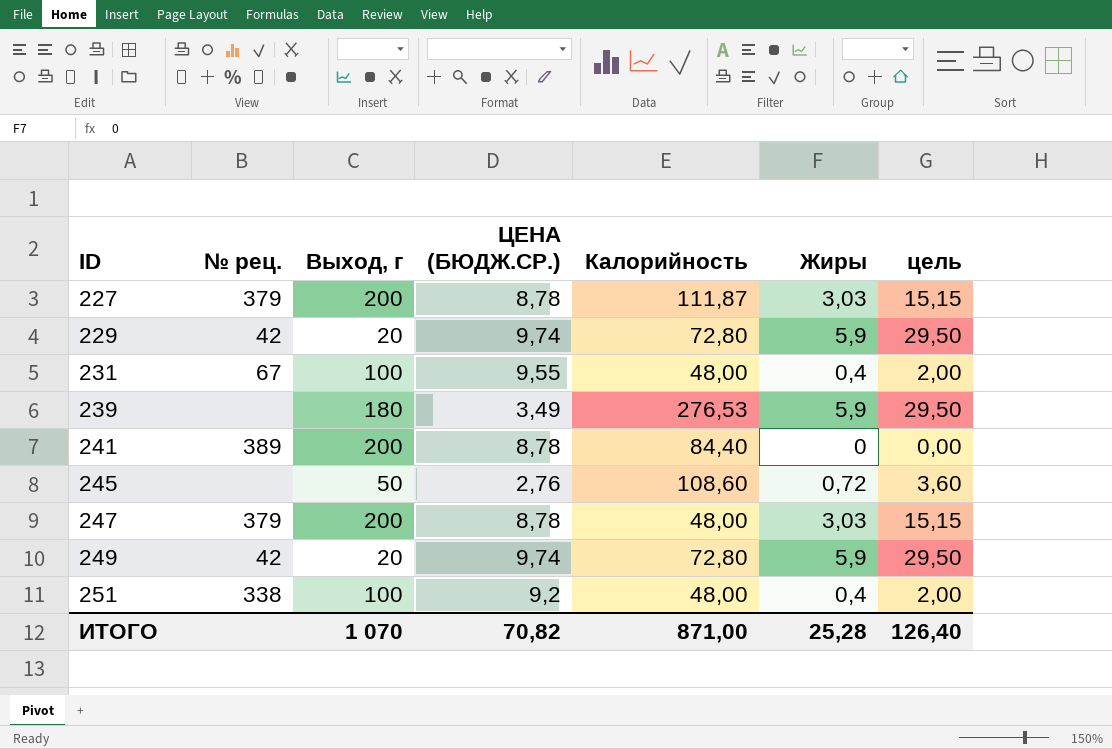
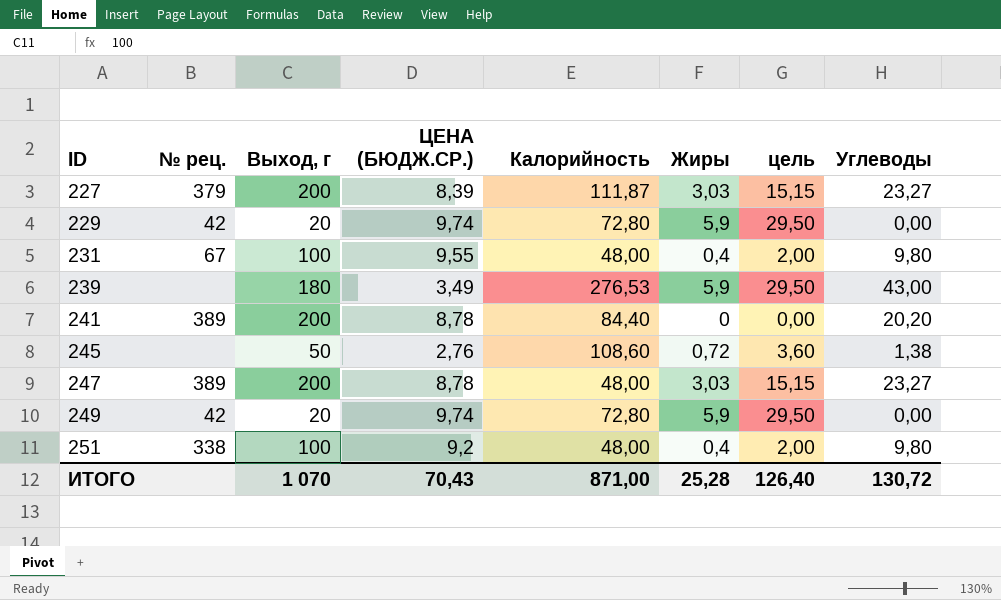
column Углеводы | position: none -> 8
227 | ЦЕНА (БЮДЖ.СР.): 8,78 -> 8,39
247 | № рец.: 379 -> 389
ИТОГО | ЦЕНА (БЮДЖ.СР.): 70,82 -> 70,43

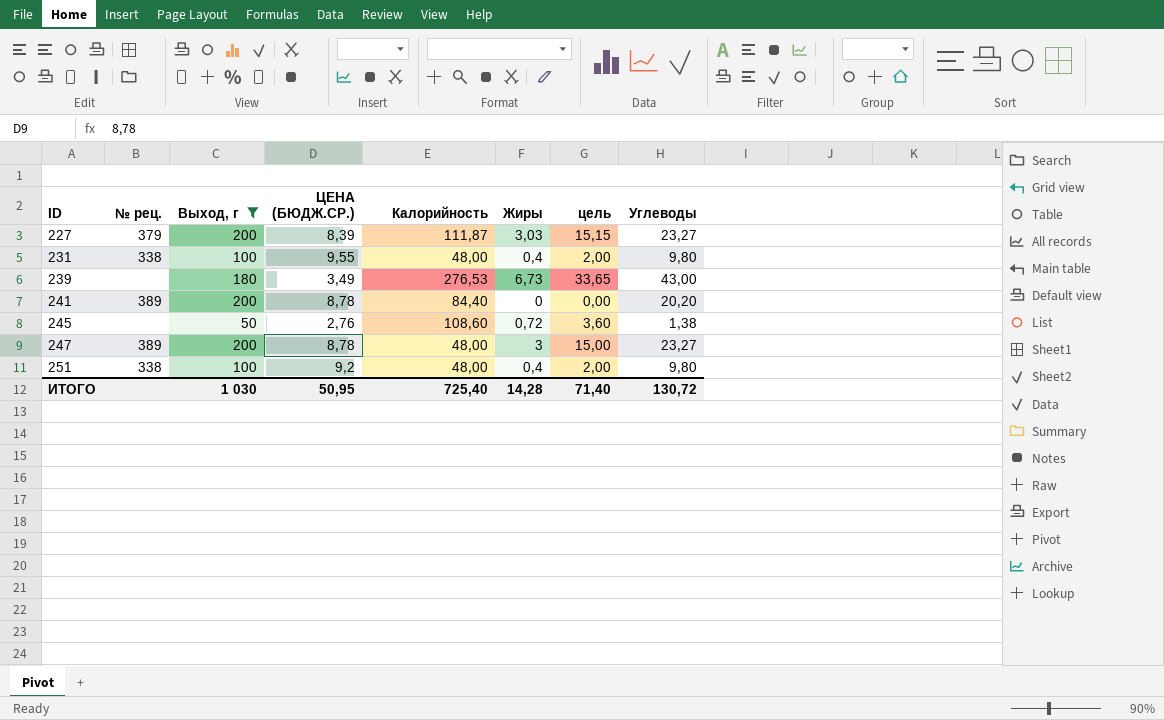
filter: none -> Выход, г != 20
231 | № рец.: 67 -> 338
239 | Жиры: 5,9 -> 6,73
239 | цель: 29,50 -> 33,65
247 | Жиры: 3,03 -> 3
247 | цель: 15,15 -> 15,00
ИТОГО | Выход, г: 1 070 -> 1 030
ИТОГО | ЦЕНА (БЮДЖ.СР.): 70,43 -> 50,95
ИТОГО | Калорийность: 871,00 -> 725,40
ИТОГО | Жиры: 25,28 -> 14,28
ИТОГО | цель: 126,40 -> 71,40

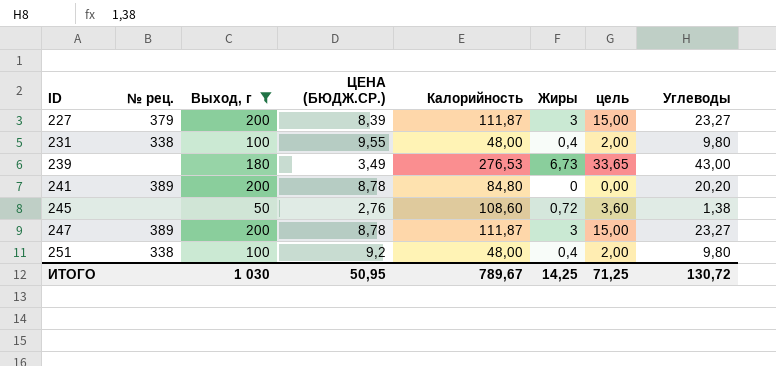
227 | Жиры: 3,03 -> 3
227 | цель: 15,15 -> 15,00
241 | Калорийность: 84,40 -> 84,80
247 | Калорийность: 48,00 -> 111,87
ИТОГО | Калорийность: 725,40 -> 789,67
ИТОГО | Жиры: 14,28 -> 14,25
ИТОГО | цель: 71,40 -> 71,25

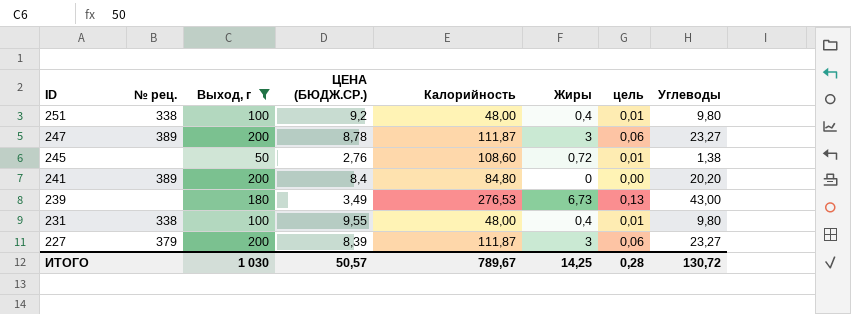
row order: ID ascending -> ID descending
column цель | formula: [Жиры] * 5 -> [Жиры] * 0,02
241 | ЦЕНА (БЮДЖ.СР.): 8,78 -> 8,4
ИТОГО | ЦЕНА (БЮДЖ.СР.): 50,95 -> 50,57
ИТОГО | цель: 71,25 -> 0,28

